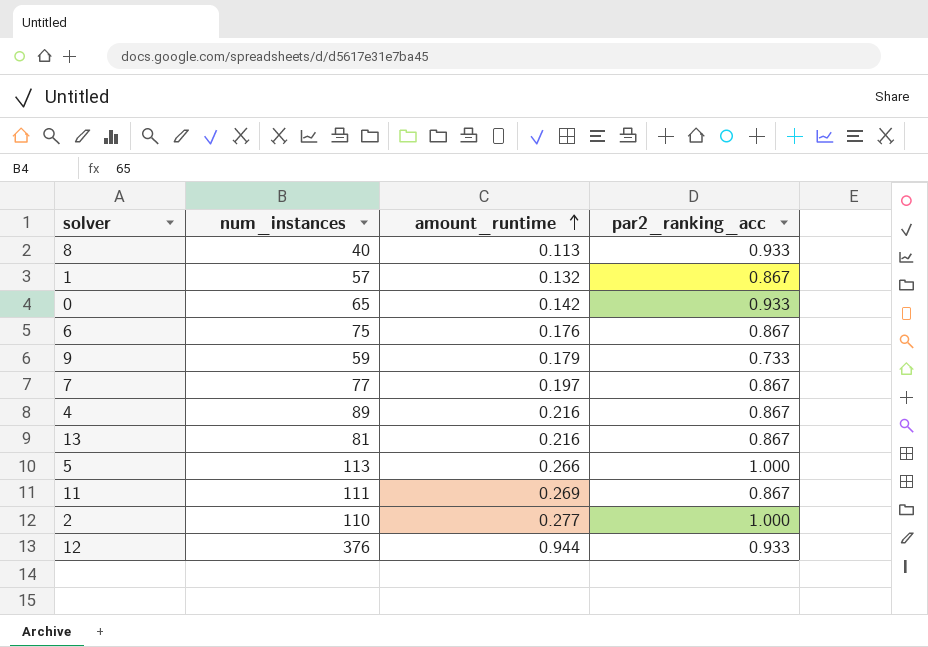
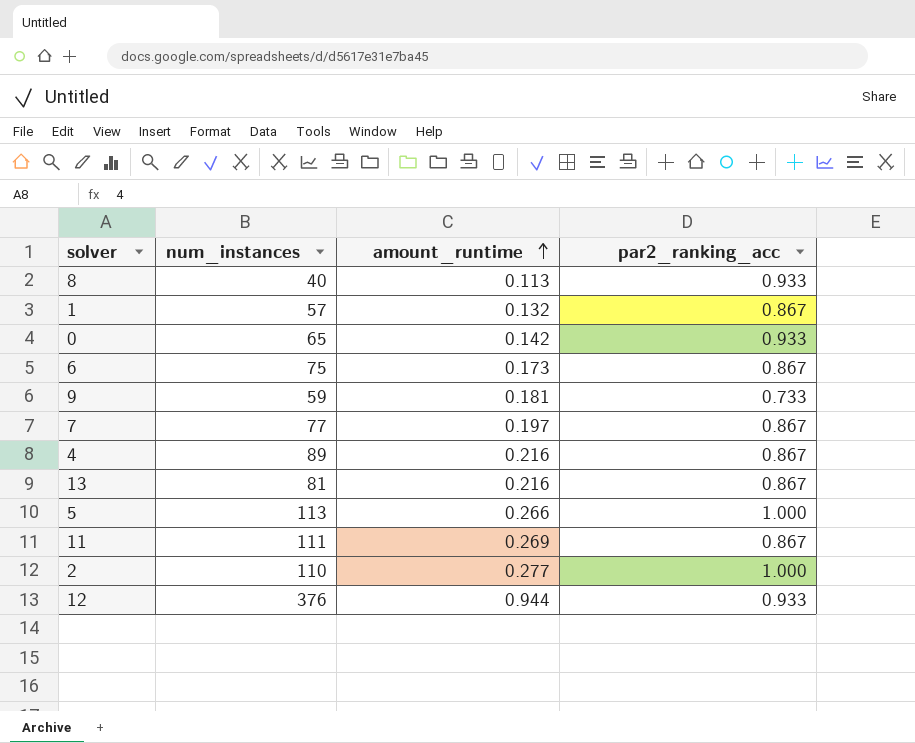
6 | amount_runtime: 0.176 -> 0.173
9 | amount_runtime: 0.179 -> 0.181

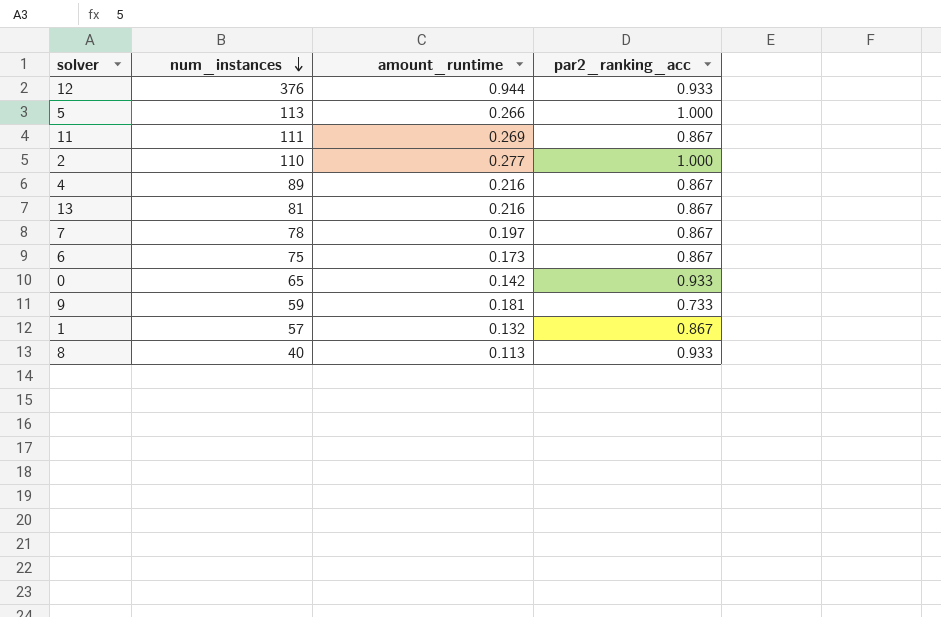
row order: amount_runtime ascending -> num_instances descending
7 | num_instances: 77 -> 78

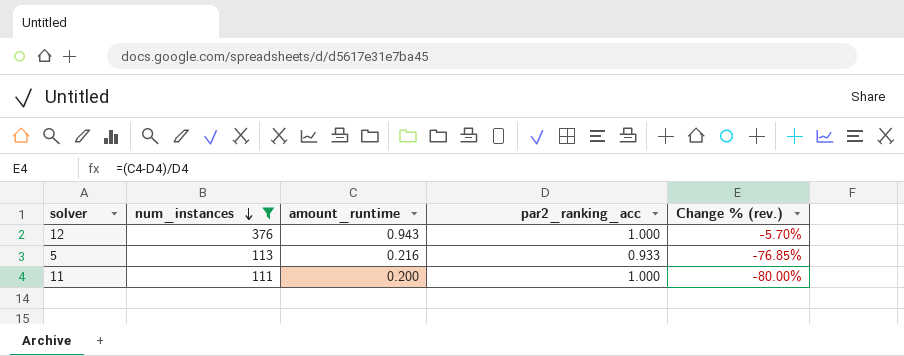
filter: none -> num_instances >= 111
column Change % (rev.) | formula: none -> ([amount_runtime] - [par2_ranking_acc]) / [par2_ranking_acc]
12 | amount_runtime: 0.944 -> 0.943
12 | par2_ranking_acc: 0.933 -> 1.000
5 | amount_runtime: 0.266 -> 0.216
5 | par2_ranking_acc: 1.000 -> 0.933
11 | amount_runtime: 0.269 -> 0.200
11 | par2_ranking_acc: 0.867 -> 1.000

